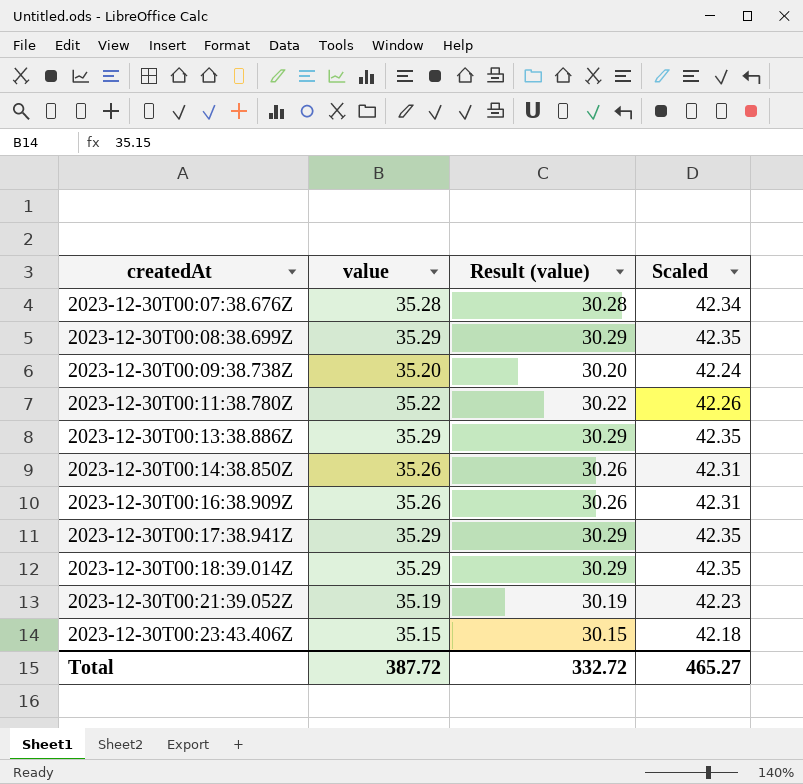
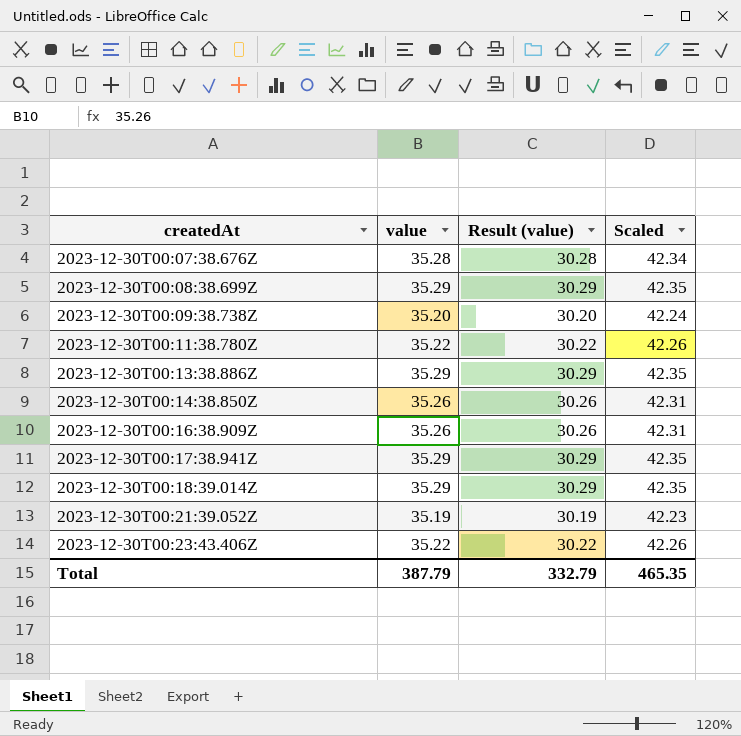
2023-12-30T00:23:43.406Z | value: 35.15 -> 35.22
2023-12-30T00:23:43.406Z | Result (value): 30.15 -> 30.22
2023-12-30T00:23:43.406Z | Scaled: 42.18 -> 42.26
Total | value: 387.72 -> 387.79
Total | Result (value): 332.72 -> 332.79
Total | Scaled: 465.27 -> 465.35

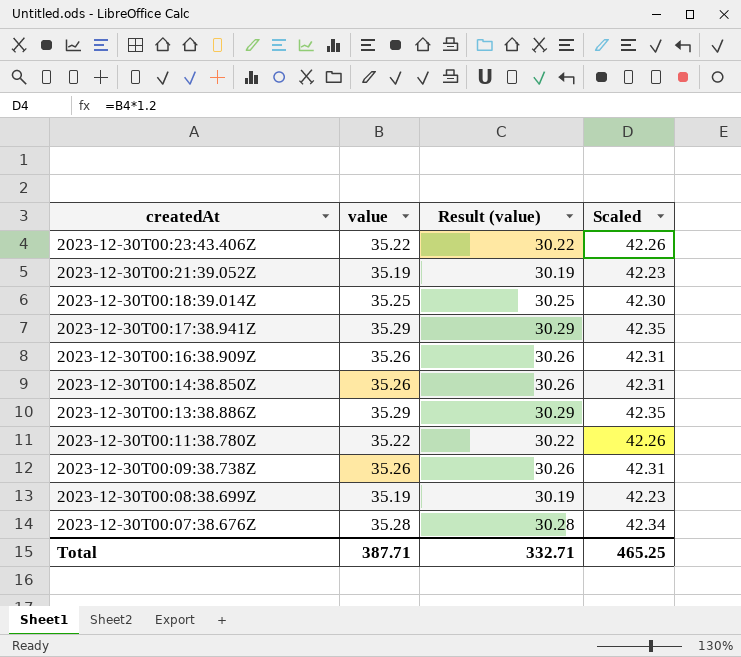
row order: createdAt ascending -> createdAt descending
2023-12-30T00:18:39.014Z | value: 35.29 -> 35.25
2023-12-30T00:18:39.014Z | Result (value): 30.29 -> 30.25
2023-12-30T00:18:39.014Z | Scaled: 42.35 -> 42.30
2023-12-30T00:09:38.738Z | value: 35.20 -> 35.26
2023-12-30T00:09:38.738Z | Result (value): 30.20 -> 30.26
2023-12-30T00:09:38.738Z | Scaled: 42.24 -> 42.31
2023-12-30T00:08:38.699Z | value: 35.29 -> 35.19
2023-12-30T00:08:38.699Z | Result (value): 30.29 -> 30.19
2023-12-30T00:08:38.699Z | Scaled: 42.35 -> 42.23
Total | value: 387.79 -> 387.71
Total | Result (value): 332.79 -> 332.71
Total | Scaled: 465.35 -> 465.25

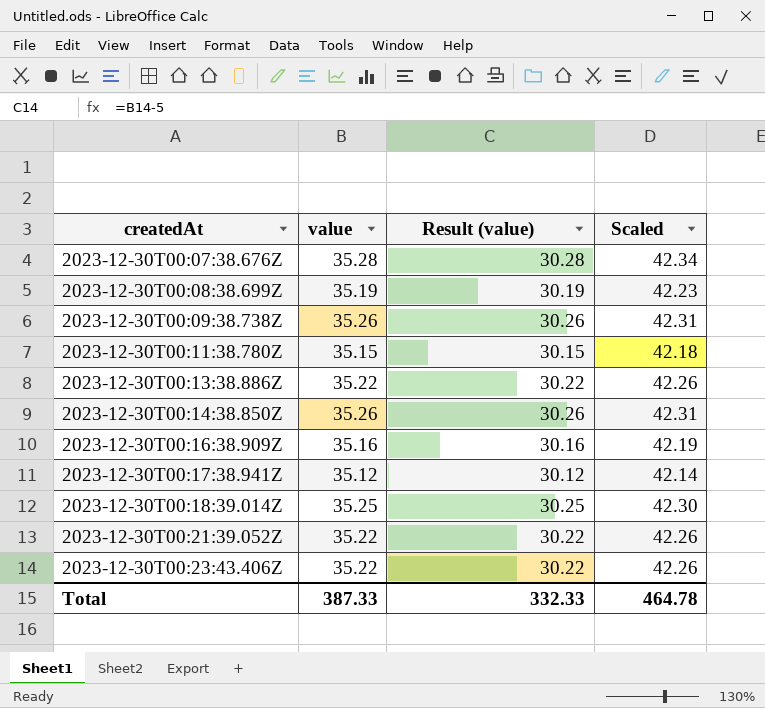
row order: createdAt descending -> createdAt ascending
2023-12-30T00:11:38.780Z | value: 35.22 -> 35.15
2023-12-30T00:11:38.780Z | Result (value): 30.22 -> 30.15
2023-12-30T00:11:38.780Z | Scaled: 42.26 -> 42.18
2023-12-30T00:13:38.886Z | value: 35.29 -> 35.22
2023-12-30T00:13:38.886Z | Result (value): 30.29 -> 30.22
2023-12-30T00:13:38.886Z | Scaled: 42.35 -> 42.26
2023-12-30T00:16:38.909Z | value: 35.26 -> 35.16
2023-12-30T00:16:38.909Z | Result (value): 30.26 -> 30.16
2023-12-30T00:16:38.909Z | Scaled: 42.31 -> 42.19
2023-12-30T00:17:38.941Z | value: 35.29 -> 35.12
2023-12-30T00:17:38.941Z | Result (value): 30.29 -> 30.12
2023-12-30T00:17:38.941Z | Scaled: 42.35 -> 42.14
2023-12-30T00:21:39.052Z | value: 35.19 -> 35.22
2023-12-30T00:21:39.052Z | Result (value): 30.19 -> 30.22
2023-12-30T00:21:39.052Z | Scaled: 42.23 -> 42.26
Total | value: 387.71 -> 387.33
Total | Result (value): 332.71 -> 332.33
Total | Scaled: 465.25 -> 464.78

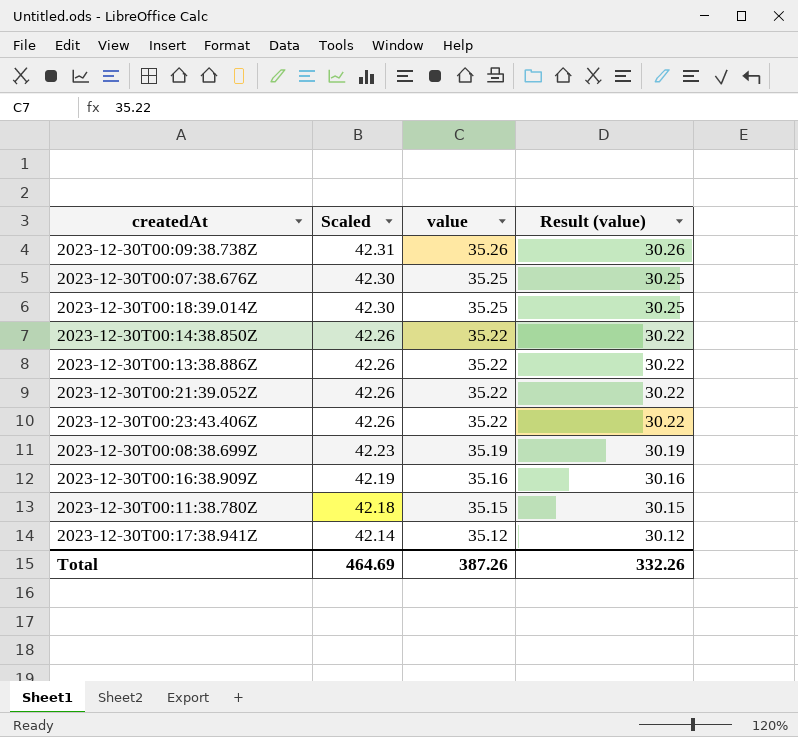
row order: createdAt ascending -> Scaled descending
column Scaled | position: 4 -> 2
2023-12-30T00:07:38.676Z | Scaled: 42.34 -> 42.30
2023-12-30T00:07:38.676Z | value: 35.28 -> 35.25
2023-12-30T00:07:38.676Z | Result (value): 30.28 -> 30.25
2023-12-30T00:14:38.850Z | Scaled: 42.31 -> 42.26
2023-12-30T00:14:38.850Z | value: 35.26 -> 35.22
2023-12-30T00:14:38.850Z | Result (value): 30.26 -> 30.22
Total | Scaled: 464.78 -> 464.69
Total | value: 387.33 -> 387.26
Total | Result (value): 332.33 -> 332.26

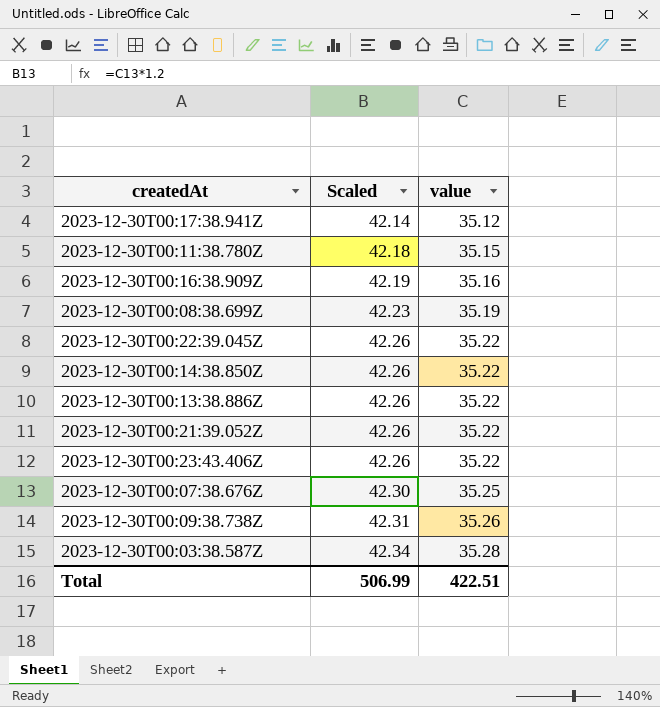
row order: Scaled descending -> Scaled ascending
column Result (value) | formula: [value] - 5 -> none
row 2023-12-30T00:18:39.014Z: 42.30 | 35.25 | 30.25 -> none
row 2023-12-30T00:22:39.045Z: none -> 42.26 | 35.22
row 2023-12-30T00:03:38.587Z: none -> 42.34 | 35.28
Total | Scaled: 464.69 -> 506.99
Total | value: 387.26 -> 422.51

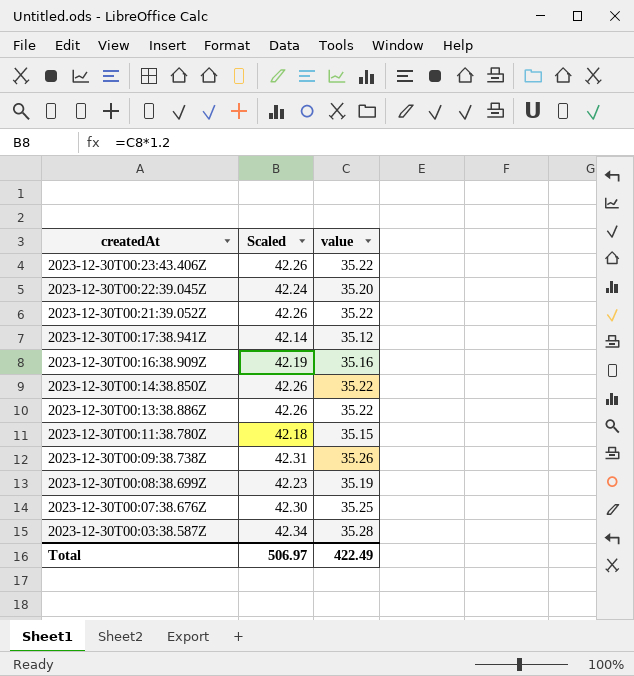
row order: Scaled ascending -> createdAt descending
2023-12-30T00:22:39.045Z | Scaled: 42.26 -> 42.24
2023-12-30T00:22:39.045Z | value: 35.22 -> 35.20
Total | Scaled: 506.99 -> 506.97
Total | value: 422.51 -> 422.49

